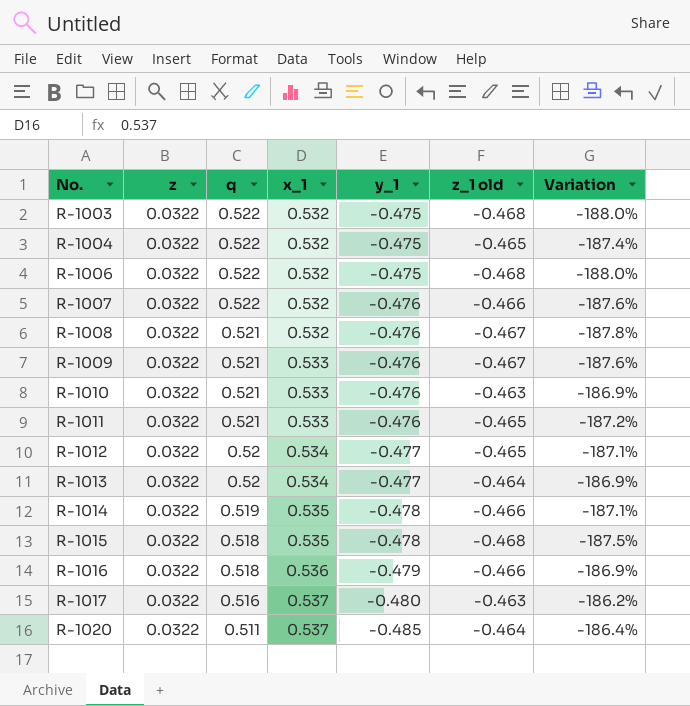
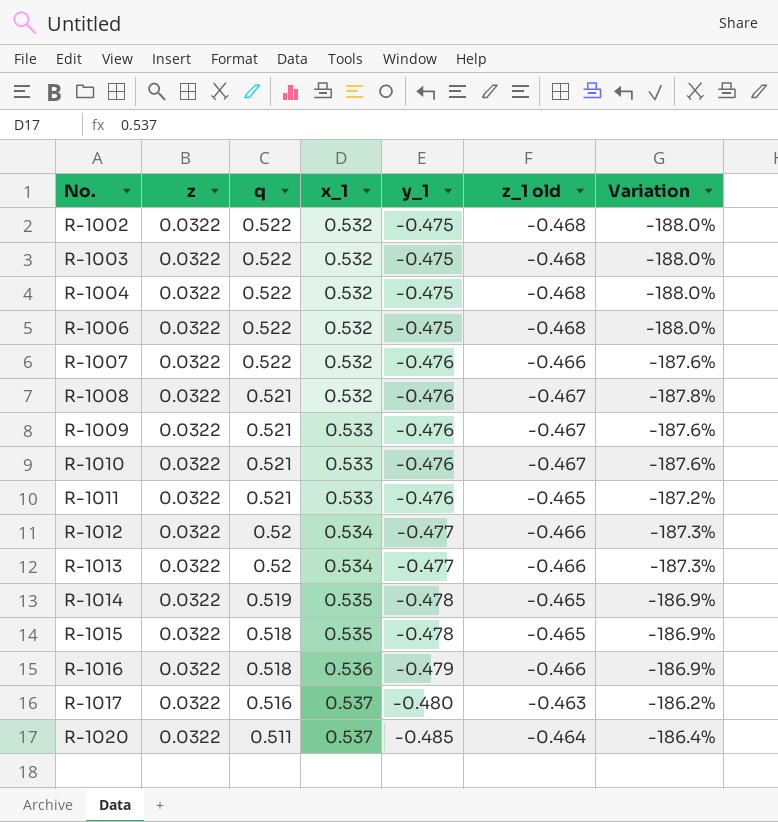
row R-1002: none -> 0.0322 | 0.522 | 0.532 | -0.475 | -0.468 | -188.0%
R-1004 | z_1 old: -0.465 -> -0.468
R-1004 | Variation: -187.4% -> -188.0%
R-1010 | z_1 old: -0.463 -> -0.467
R-1010 | Variation: -186.9% -> -187.6%
R-1012 | z_1 old: -0.465 -> -0.466
R-1012 | Variation: -187.1% -> -187.3%
R-1013 | z_1 old: -0.464 -> -0.466
R-1013 | Variation: -186.9% -> -187.3%
R-1014 | z_1 old: -0.466 -> -0.465
R-1014 | Variation: -187.1% -> -186.9%
R-1015 | z_1 old: -0.468 -> -0.465
R-1015 | Variation: -187.5% -> -186.9%

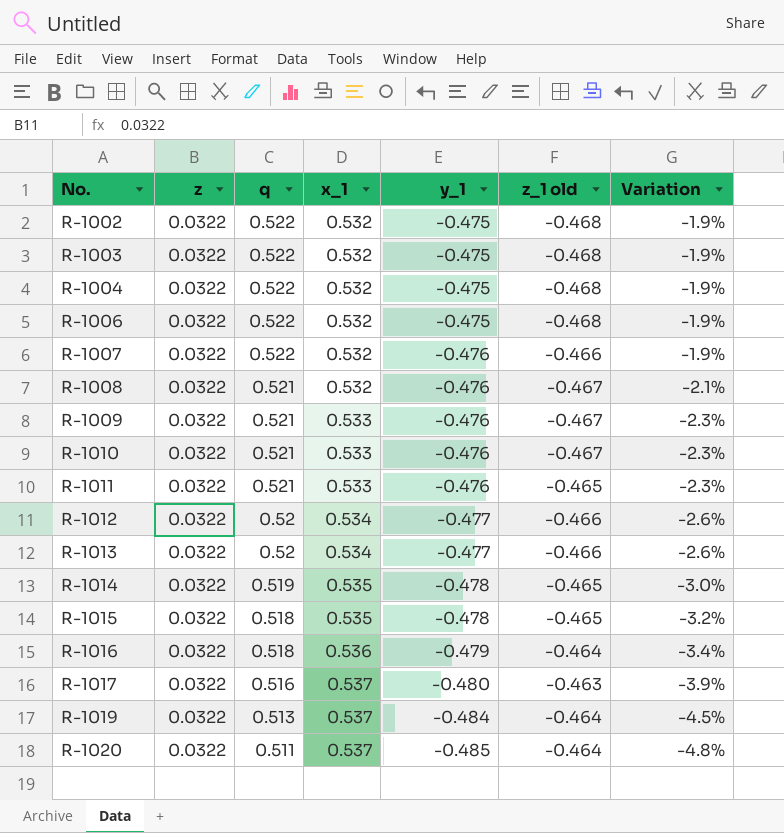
column Variation | formula: ([z_1 old] - [x_1]) / [x_1] -> ([q] - [x_1]) / [x_1]
R-1016 | z_1 old: -0.466 -> -0.464
row R-1019: none -> 0.0322 | 0.513 | 0.537 | -0.484 | -0.464 | -4.5%

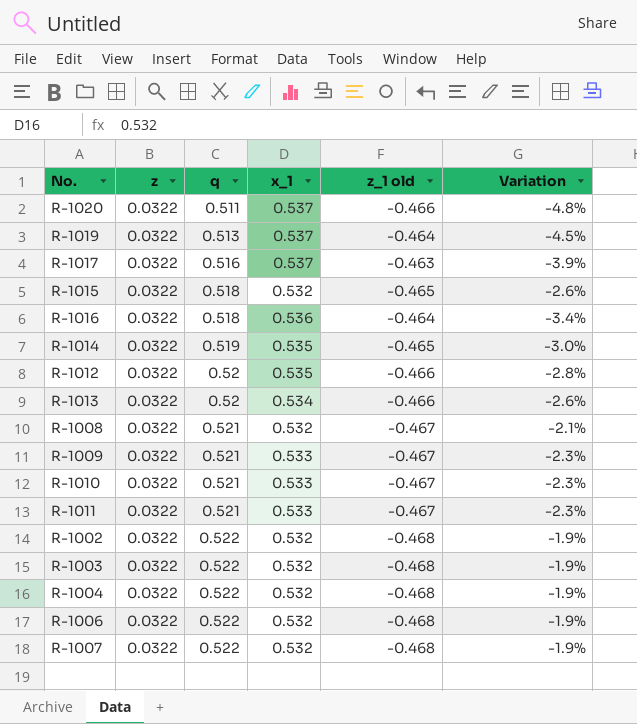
row order: No. ascending -> q ascending
column y_1 | position: 5 -> none
R-1020 | z_1 old: -0.464 -> -0.466
R-1015 | x_1: 0.535 -> 0.532
R-1015 | Variation: -3.2% -> -2.6%
R-1012 | x_1: 0.534 -> 0.535
R-1012 | Variation: -2.6% -> -2.8%
R-1011 | z_1 old: -0.465 -> -0.467
R-1007 | z_1 old: -0.466 -> -0.468

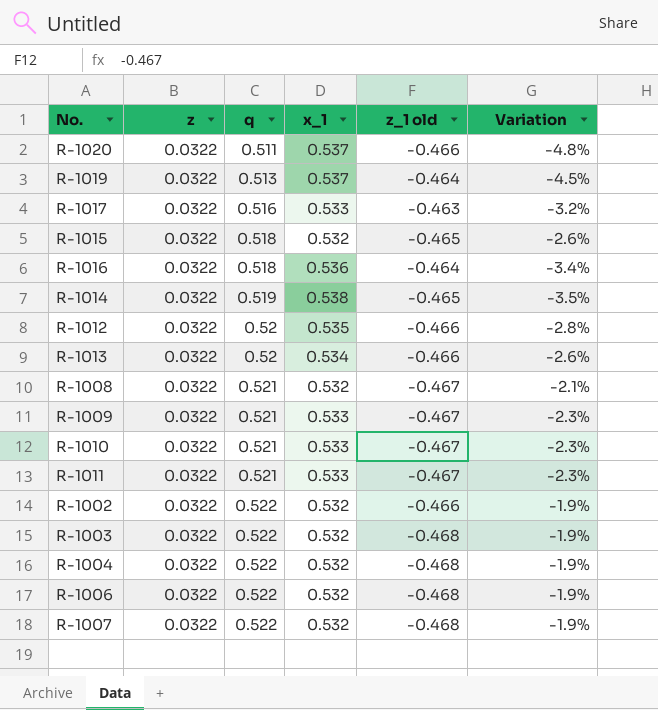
R-1017 | x_1: 0.537 -> 0.533
R-1017 | Variation: -3.9% -> -3.2%
R-1014 | x_1: 0.535 -> 0.538
R-1014 | Variation: -3.0% -> -3.5%
R-1002 | z_1 old: -0.468 -> -0.466

